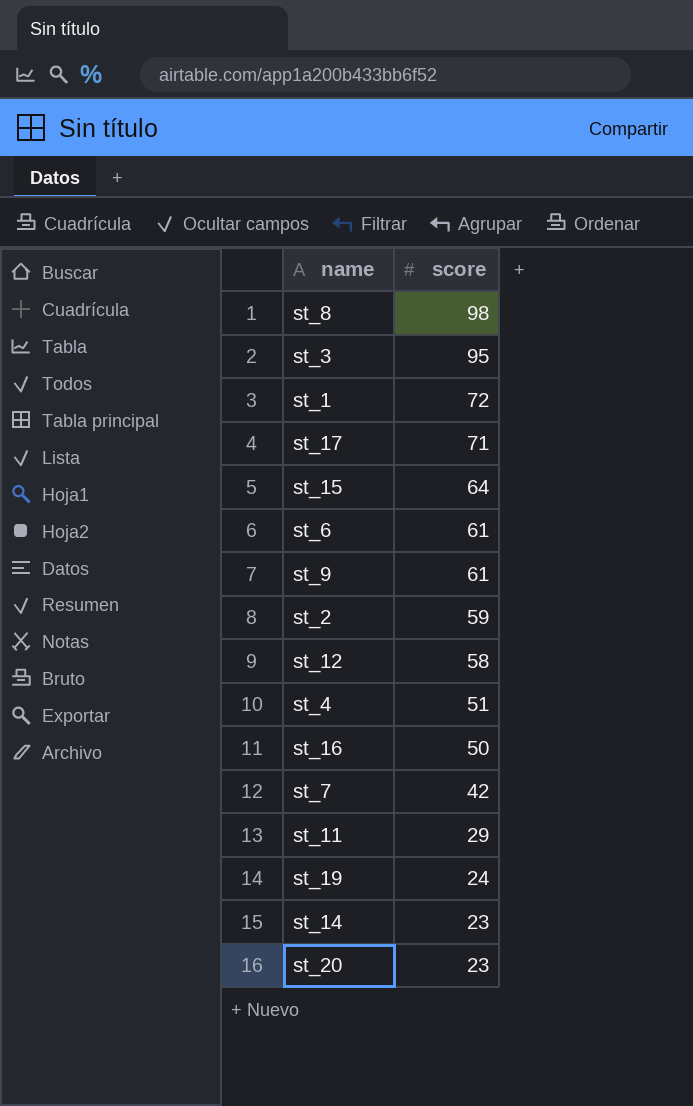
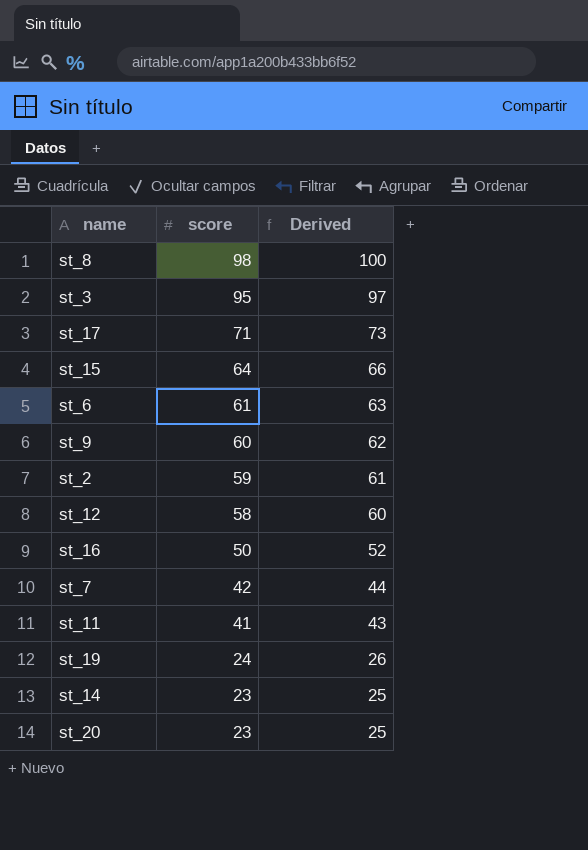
column Derived | formula: none -> [score] + 2
row st_1: 72 -> none
row st_4: 51 -> none
st_9 | score: 61 -> 60
st_11 | score: 29 -> 41

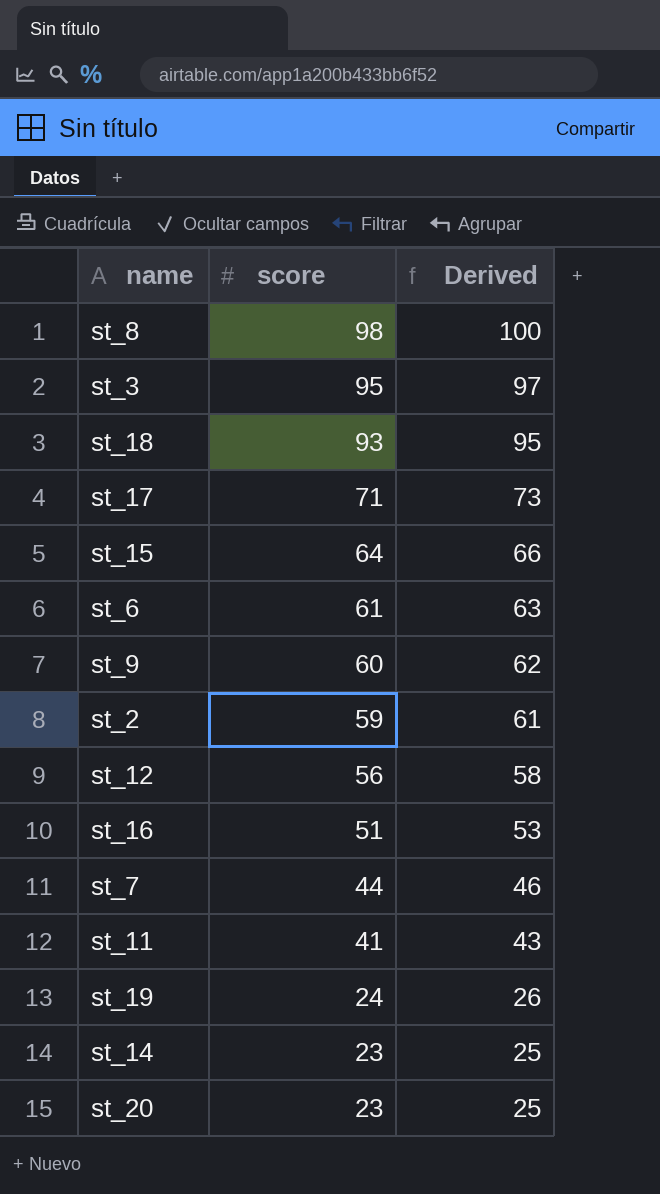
row st_18: none -> 93 | 95
st_12 | score: 58 -> 56
st_12 | Derived: 60 -> 58
st_16 | score: 50 -> 51
st_16 | Derived: 52 -> 53
st_7 | score: 42 -> 44
st_7 | Derived: 44 -> 46

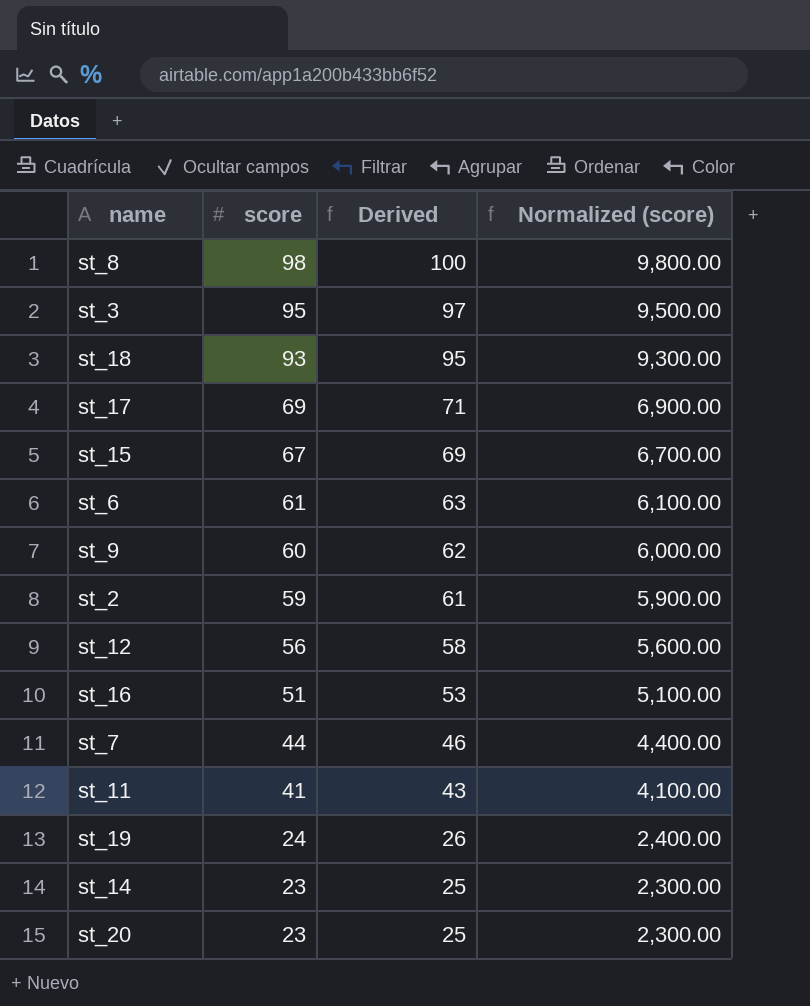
column Normalized (score) | formula: none -> [score] * 100
st_17 | score: 71 -> 69
st_17 | Derived: 73 -> 71
st_15 | score: 64 -> 67
st_15 | Derived: 66 -> 69

